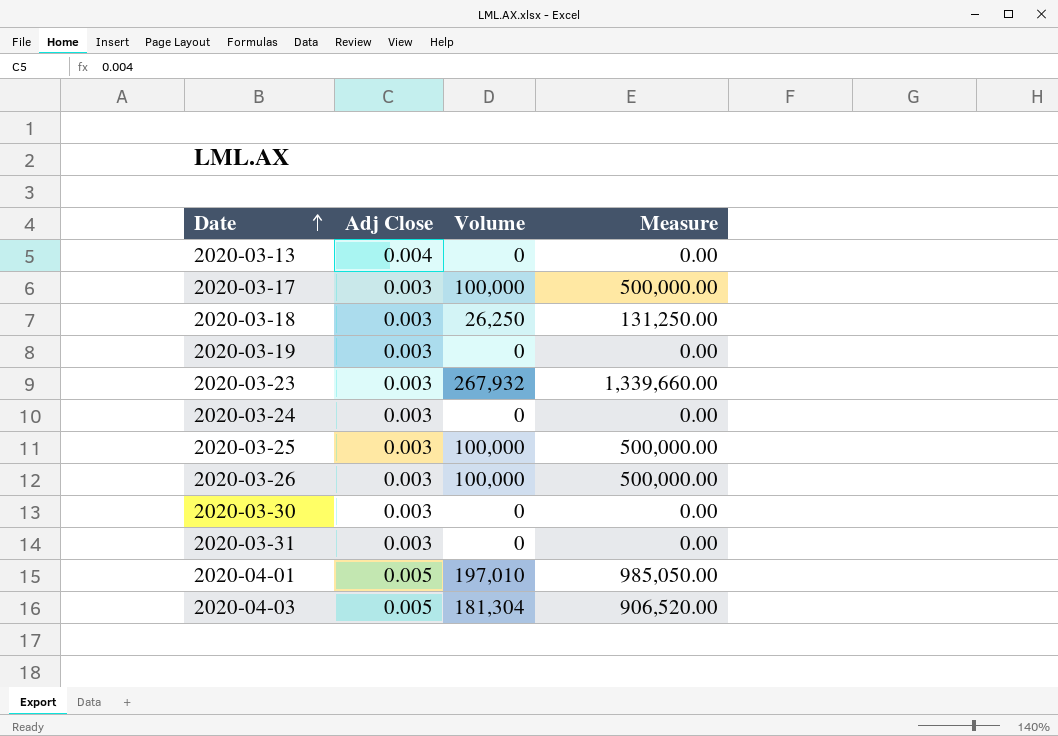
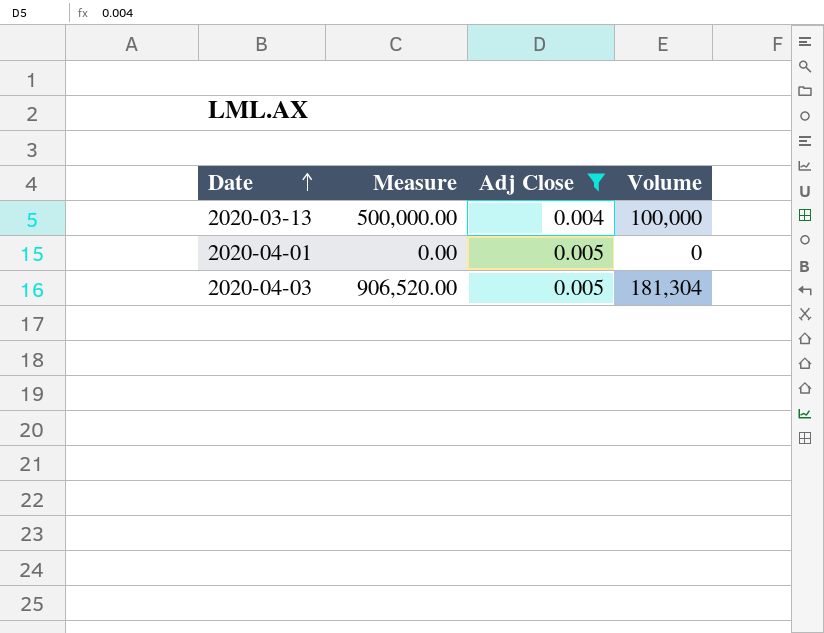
filter: none -> Adj Close != 0.003
column Measure | position: 4 -> 2
2020-03-13 | Measure: 0.00 -> 500,000.00
2020-03-13 | Volume: 0 -> 100,000
2020-04-01 | Measure: 985,050.00 -> 0.00
2020-04-01 | Volume: 197,010 -> 0

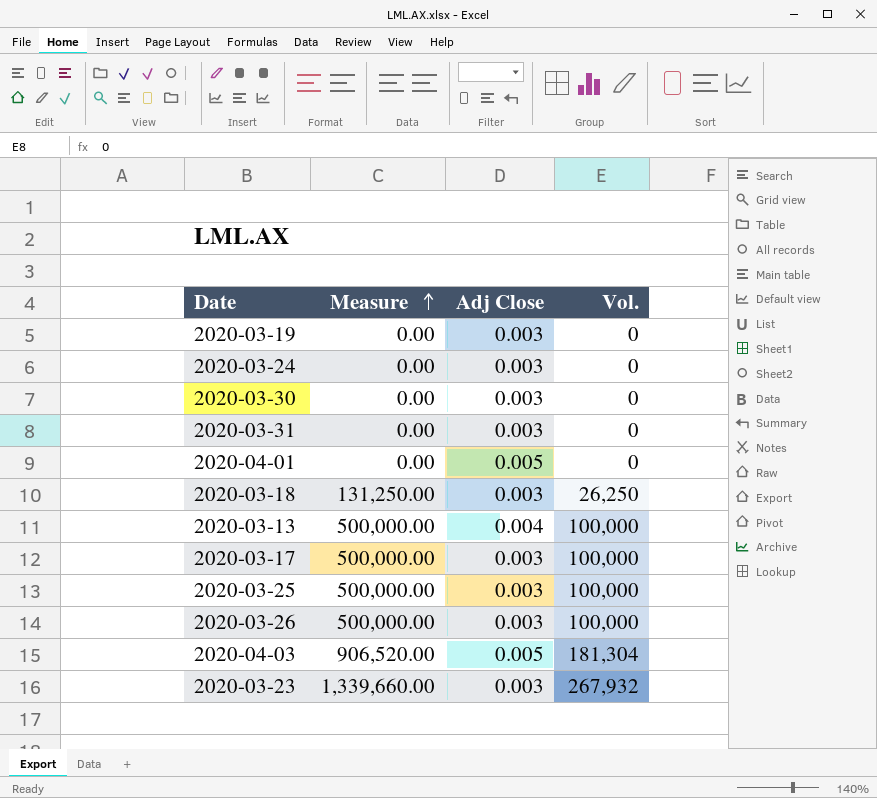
filter: Adj Close != 0.003 -> none
row order: Date ascending -> Measure ascending
column name: Volume -> Vol.

